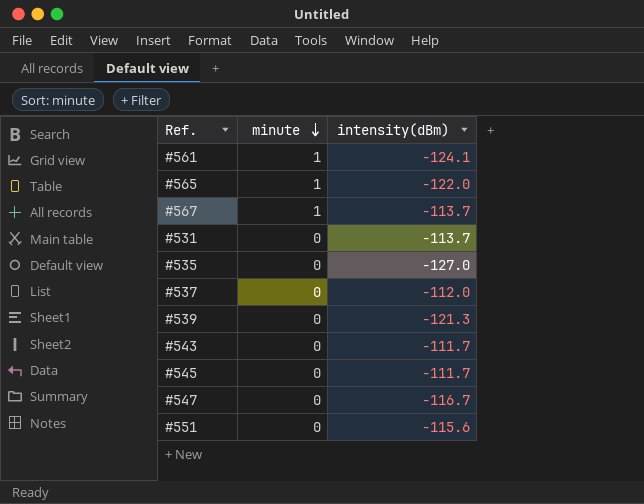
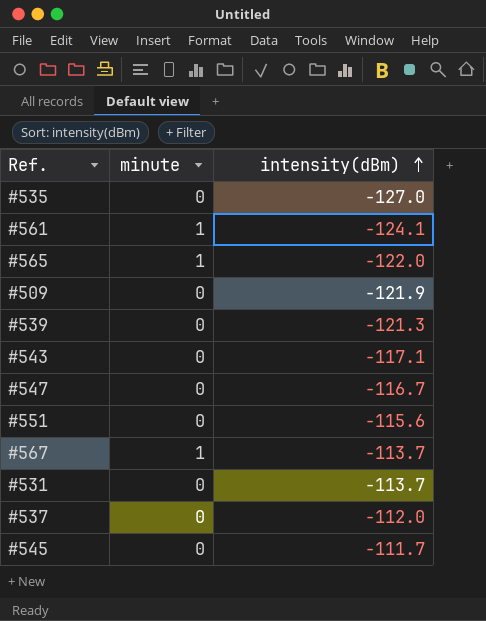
row order: minute descending -> intensity(dBm) ascending
row #509: none -> 0 | -121.9
#543 | intensity(dBm): -111.7 -> -117.1

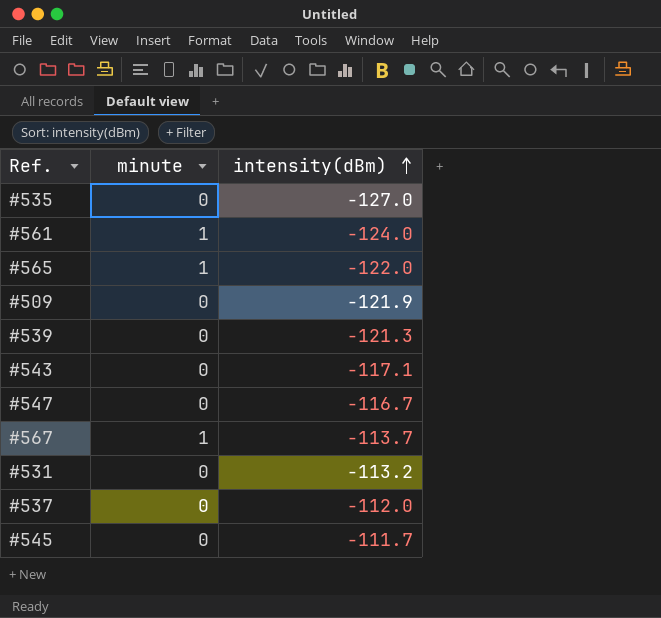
row #551: 0 | -115.6 -> none
#561 | intensity(dBm): -124.1 -> -124.0
#531 | intensity(dBm): -113.7 -> -113.2

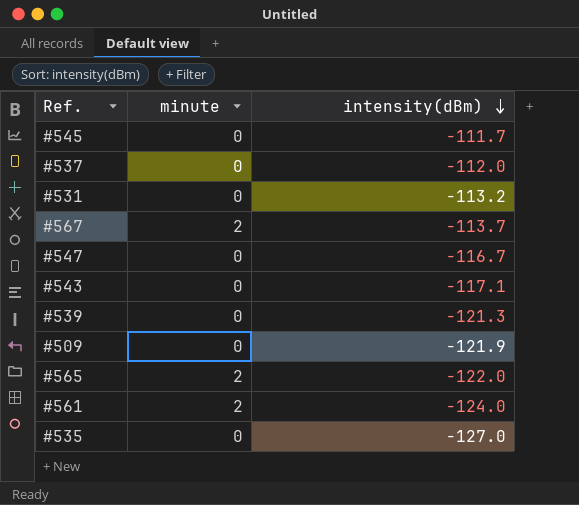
row order: intensity(dBm) ascending -> intensity(dBm) descending
#567 | minute: 1 -> 2
#565 | minute: 1 -> 2
#561 | minute: 1 -> 2

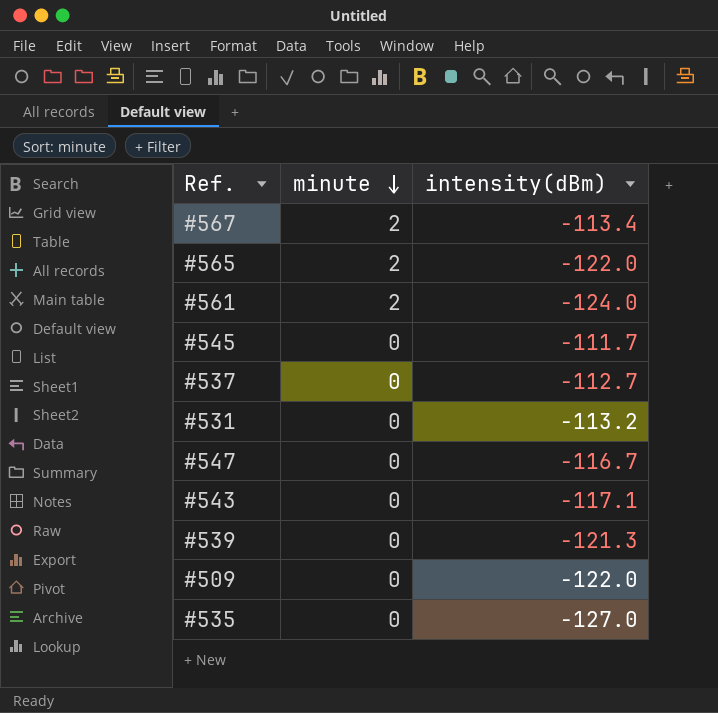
row order: intensity(dBm) descending -> minute descending
#567 | intensity(dBm): -113.7 -> -113.4
#537 | intensity(dBm): -112.0 -> -112.7
#509 | intensity(dBm): -121.9 -> -122.0

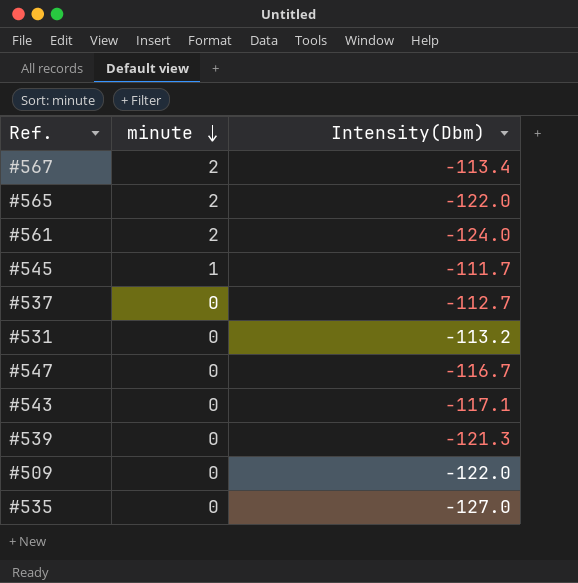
column name: intensity(dBm) -> Intensity(Dbm)
#545 | minute: 0 -> 1

